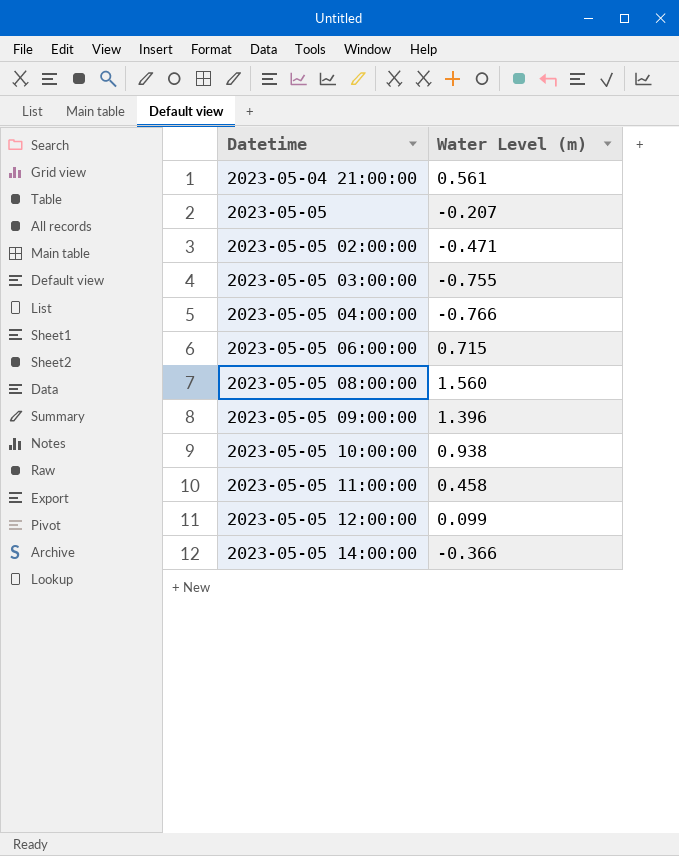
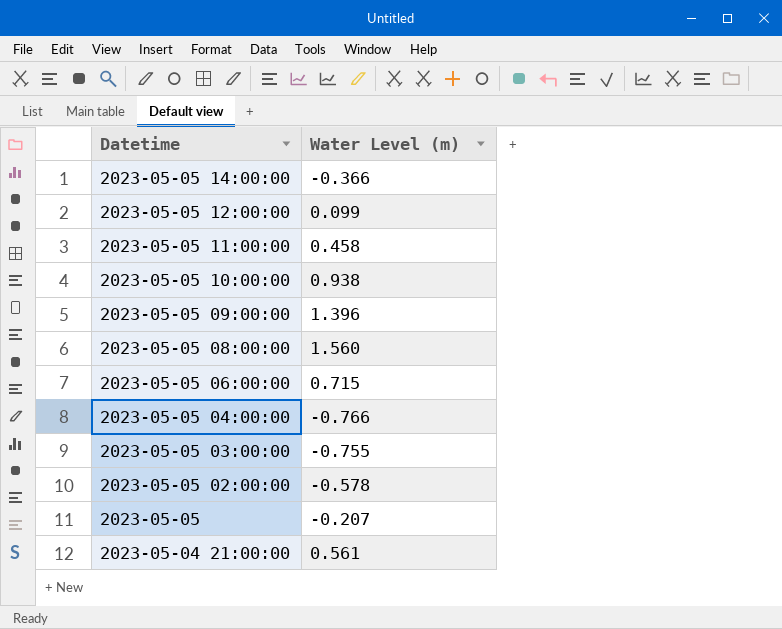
row order: Datetime ascending -> Datetime descending
2023-05-05 02:00:00 | Water Level (m): -0.471 -> -0.578

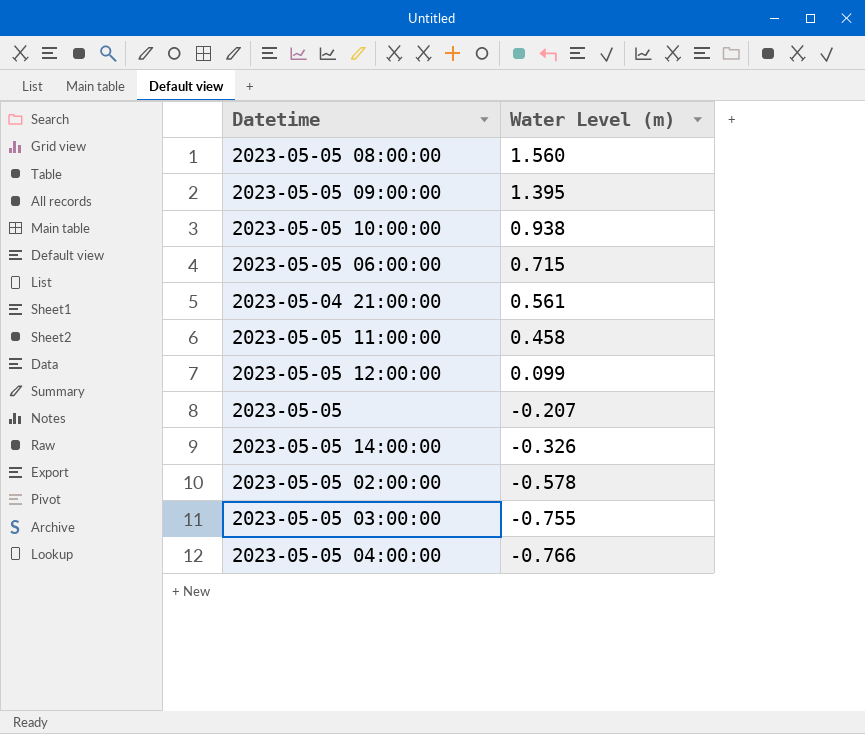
row order: Datetime descending -> Water Level (m) descending
2023-05-05 09:00:00 | Water Level (m): 1.396 -> 1.395
2023-05-05 14:00:00 | Water Level (m): -0.366 -> -0.326

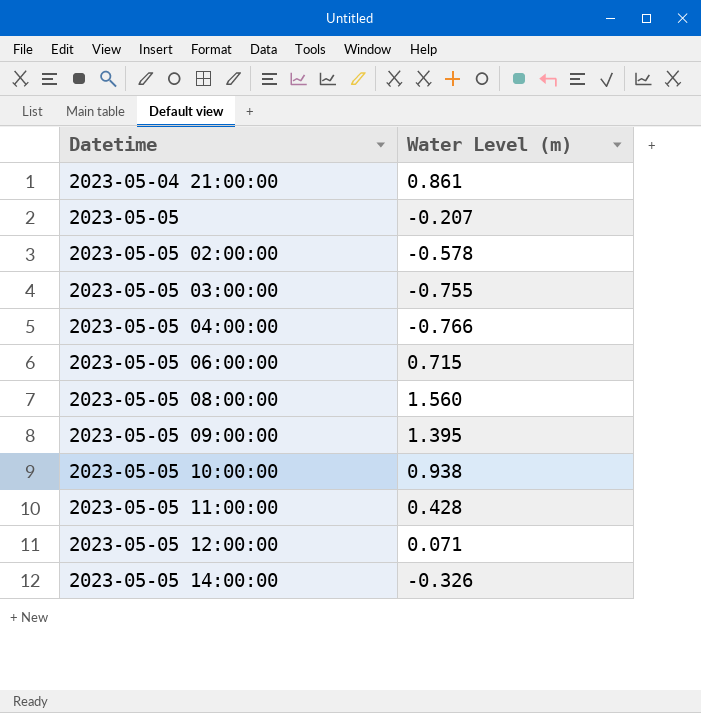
row order: Water Level (m) descending -> Datetime ascending
2023-05-04 21:00:00 | Water Level (m): 0.561 -> 0.861
2023-05-05 11:00:00 | Water Level (m): 0.458 -> 0.428
2023-05-05 12:00:00 | Water Level (m): 0.099 -> 0.071

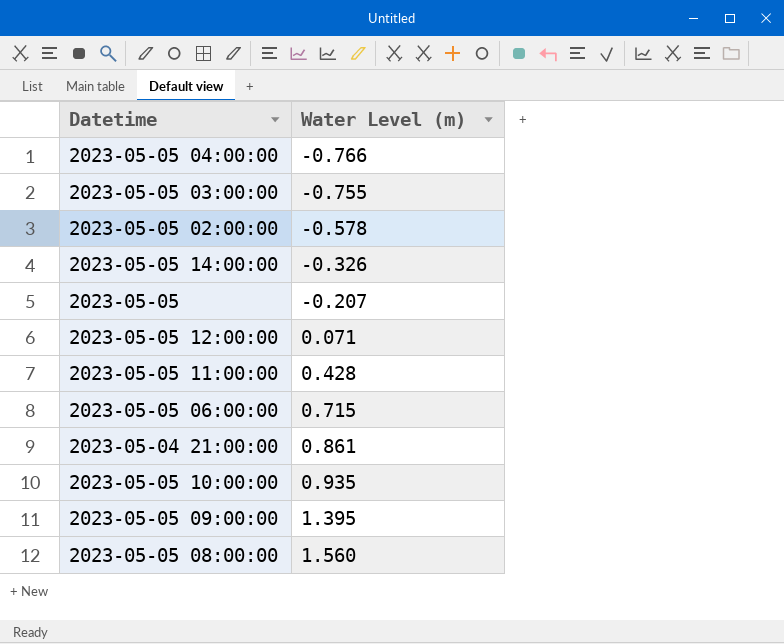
row order: Datetime ascending -> Water Level (m) ascending
2023-05-05 10:00:00 | Water Level (m): 0.938 -> 0.935

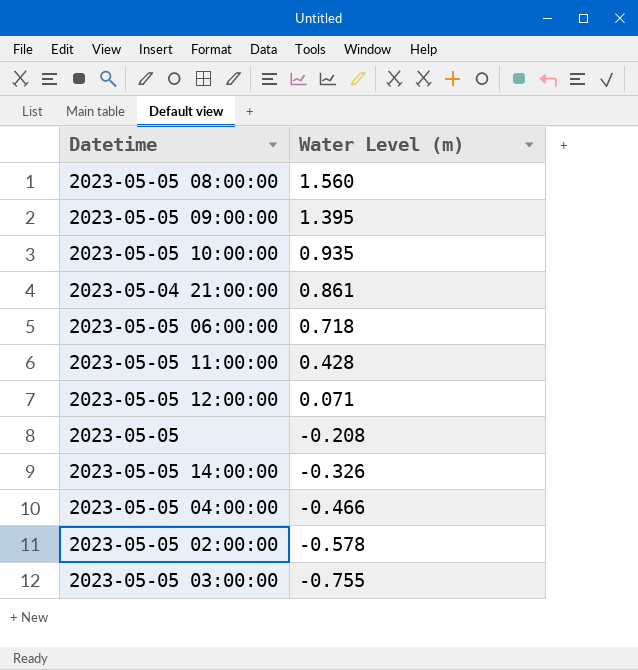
row order: Water Level (m) ascending -> Water Level (m) descending
2023-05-05 06:00:00 | Water Level (m): 0.715 -> 0.718
2023-05-05 | Water Level (m): -0.207 -> -0.208
2023-05-05 04:00:00 | Water Level (m): -0.766 -> -0.466

